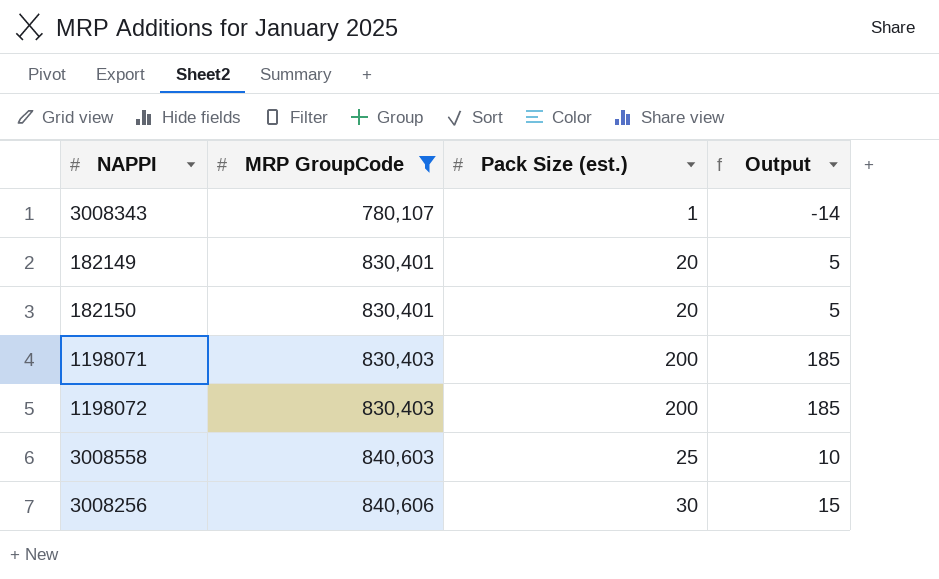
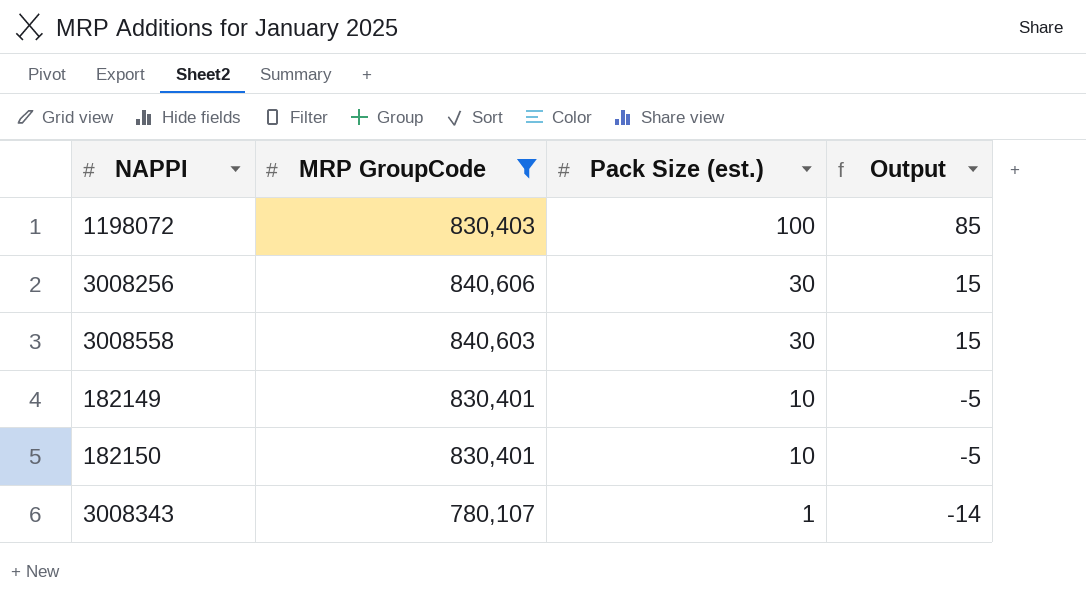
row order: MRP GroupCode ascending -> Pack Size (est.) descending
row 1198071: 830,403 | 200 | 185 -> none
1198072 | Pack Size (est.): 200 -> 100
1198072 | Output: 185 -> 85
3008558 | Pack Size (est.): 25 -> 30
3008558 | Output: 10 -> 15
182149 | Pack Size (est.): 20 -> 10
182149 | Output: 5 -> -5
182150 | Pack Size (est.): 20 -> 10
182150 | Output: 5 -> -5

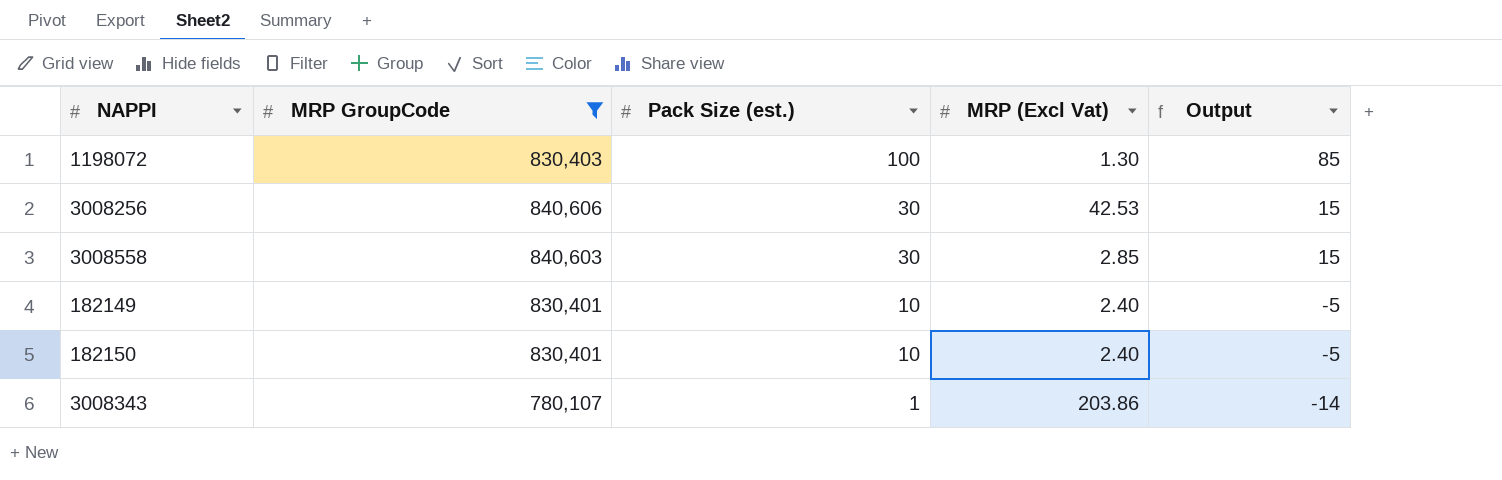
column MRP (Excl Vat) | position: none -> 4

